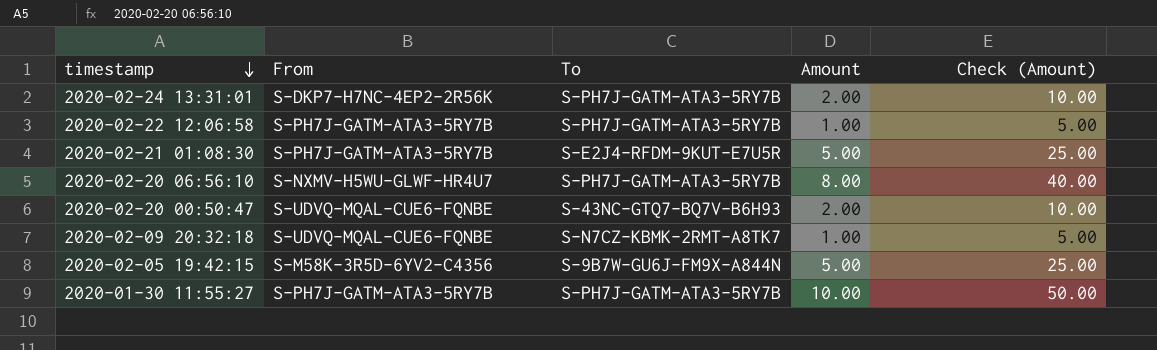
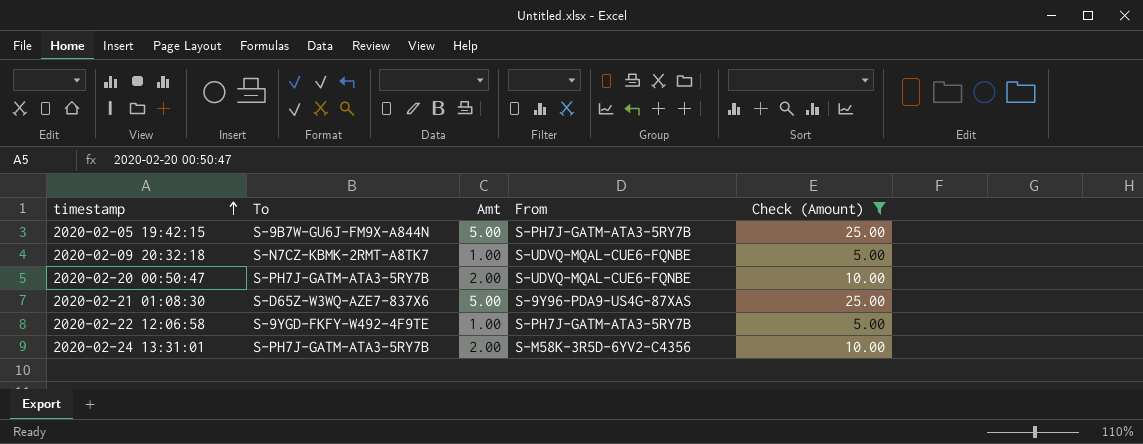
filter: none -> Check (Amount) <= 25.00
row order: timestamp descending -> timestamp ascending
column name: Amount -> Amt
column From | position: 2 -> 4
2020-02-05 19:42:15 | From: S-M58K-3R5D-6YV2-C4356 -> S-PH7J-GATM-ATA3-5RY7B
2020-02-20 00:50:47 | To: S-43NC-GTQ7-BQ7V-B6H93 -> S-PH7J-GATM-ATA3-5RY7B
2020-02-21 01:08:30 | To: S-E2J4-RFDM-9KUT-E7U5R -> S-D65Z-W3WQ-AZE7-837X6
2020-02-21 01:08:30 | From: S-PH7J-GATM-ATA3-5RY7B -> S-9Y96-PDA9-US4G-87XAS
2020-02-22 12:06:58 | To: S-PH7J-GATM-ATA3-5RY7B -> S-9YGD-FKFY-W492-4F9TE
2020-02-24 13:31:01 | From: S-DKP7-H7NC-4EP2-2R56K -> S-M58K-3R5D-6YV2-C4356

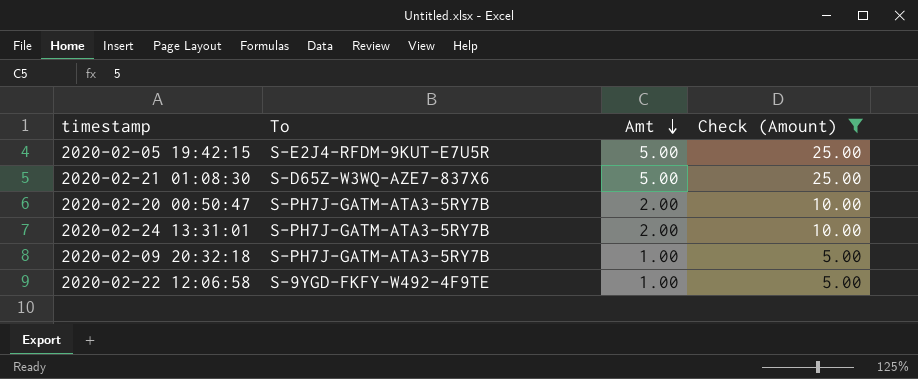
row order: timestamp ascending -> Amt descending
column From | position: 4 -> none
2020-02-05 19:42:15 | To: S-9B7W-GU6J-FM9X-A844N -> S-E2J4-RFDM-9KUT-E7U5R
2020-02-09 20:32:18 | To: S-N7CZ-KBMK-2RMT-A8TK7 -> S-PH7J-GATM-ATA3-5RY7B

